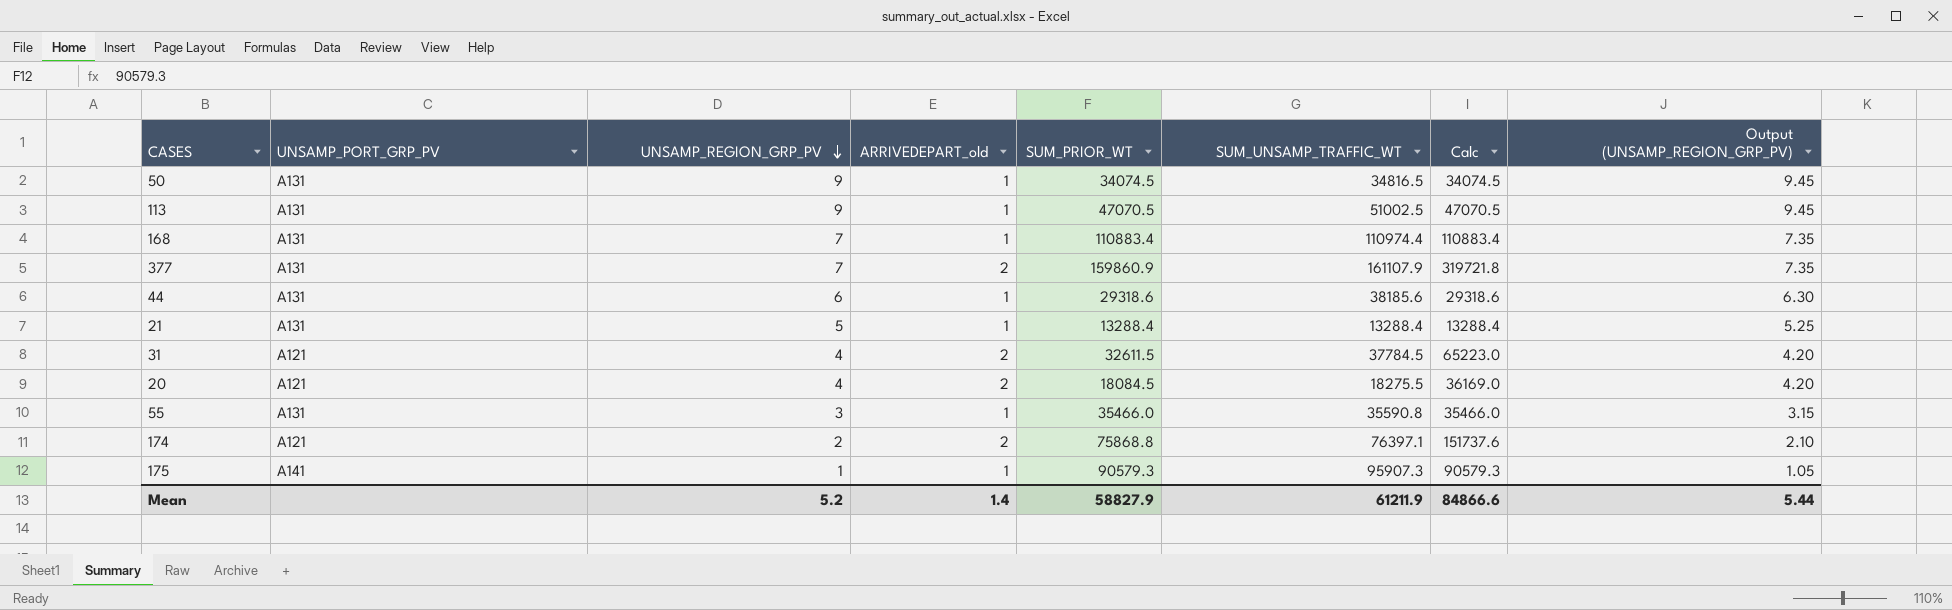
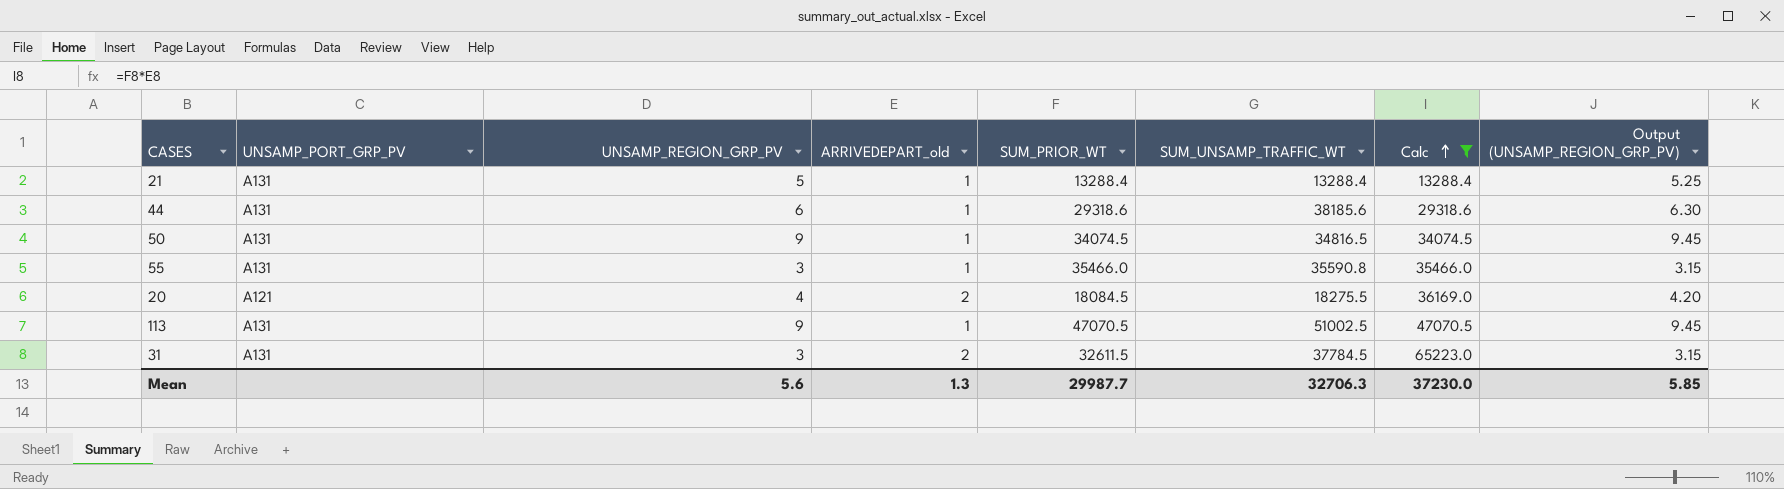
filter: none -> Calc <= 65223.0
row order: UNSAMP_REGION_GRP_PV descending -> Calc ascending
31 | UNSAMP_PORT_GRP_PV: A121 -> A131
31 | UNSAMP_REGION_GRP_PV: 4 -> 3
31 | Output (UNSAMP_REGION_GRP_PV): 4.20 -> 3.15
Mean | UNSAMP_REGION_GRP_PV: 5.2 -> 5.6
Mean | ARRIVEDEPART_old: 1.4 -> 1.3
Mean | SUM_PRIOR_WT: 58827.9 -> 29987.7
Mean | SUM_UNSAMP_TRAFFIC_WT: 61211.9 -> 32706.3
Mean | Calc: 84866.6 -> 37230.0
Mean | Output (UNSAMP_REGION_GRP_PV): 5.44 -> 5.85

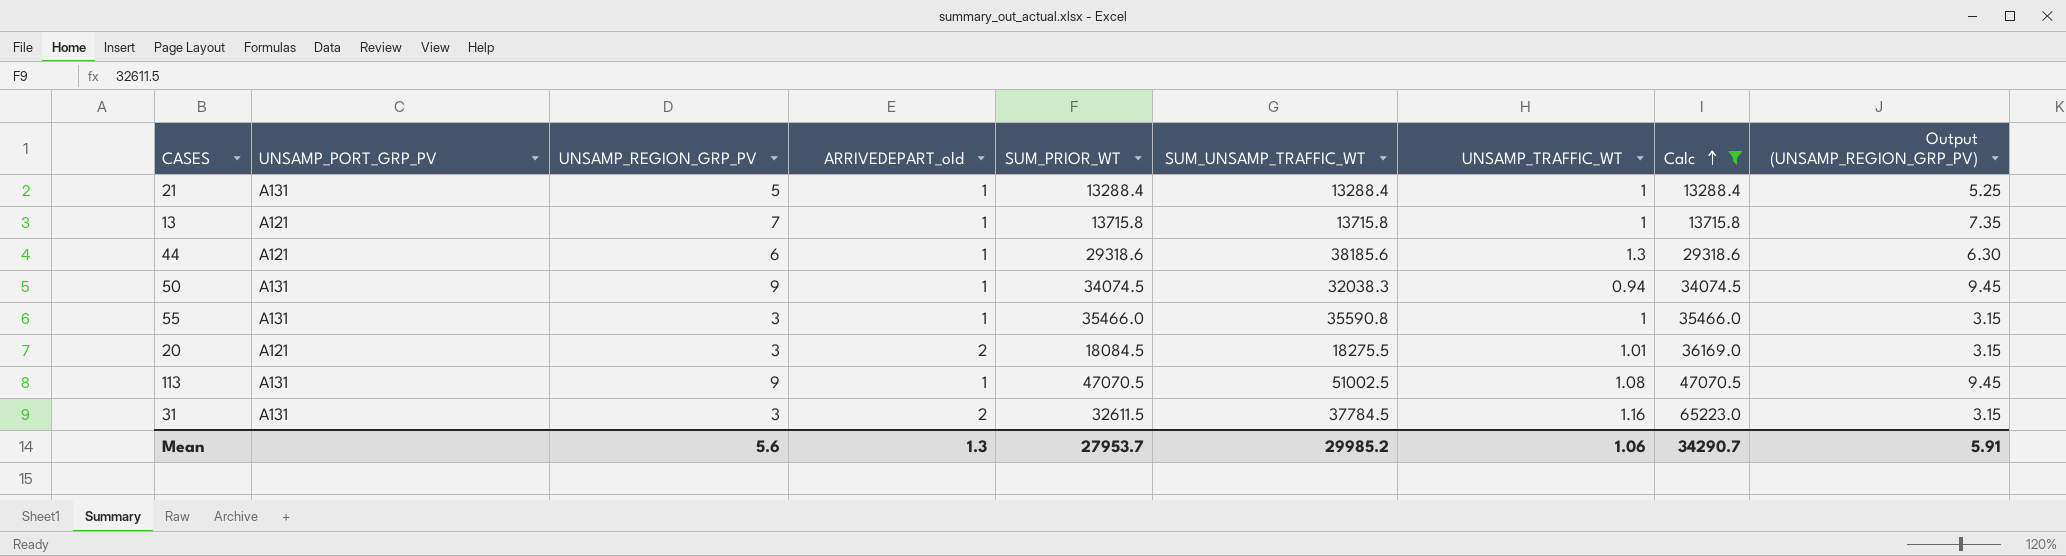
column UNSAMP_TRAFFIC_WT | formula: none -> [SUM_UNSAMP_TRAFFIC_WT] / [SUM_PRIOR_WT]
row 13: none -> A121 | 7 | 1 | 13715.8 | 13715.8 | 1 | 13715.8 | 7.35
44 | UNSAMP_PORT_GRP_PV: A131 -> A121
50 | SUM_UNSAMP_TRAFFIC_WT: 34816.5 -> 32038.3
20 | UNSAMP_REGION_GRP_PV: 4 -> 3
20 | Output (UNSAMP_REGION_GRP_PV): 4.20 -> 3.15
Mean | SUM_PRIOR_WT: 29987.7 -> 27953.7
Mean | SUM_UNSAMP_TRAFFIC_WT: 32706.3 -> 29985.2
Mean | Calc: 37230.0 -> 34290.7
Mean | Output (UNSAMP_REGION_GRP_PV): 5.85 -> 5.91

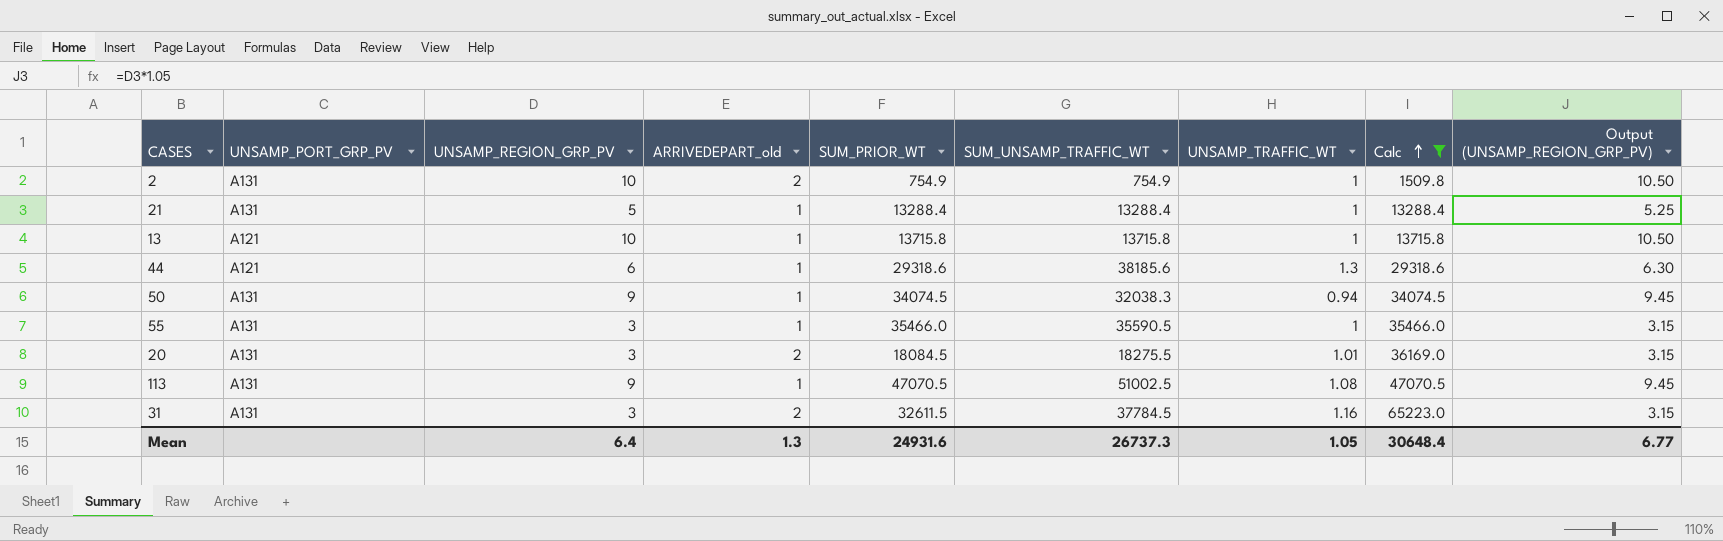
row 2: none -> A131 | 10 | 2 | 754.9 | 754.9 | 1 | 1509.8 | 10.50
13 | UNSAMP_REGION_GRP_PV: 7 -> 10
13 | Output (UNSAMP_REGION_GRP_PV): 7.35 -> 10.50
55 | SUM_UNSAMP_TRAFFIC_WT: 35590.8 -> 35590.5
20 | UNSAMP_PORT_GRP_PV: A121 -> A131
Mean | UNSAMP_REGION_GRP_PV: 5.6 -> 6.4
Mean | SUM_PRIOR_WT: 27953.7 -> 24931.6
Mean | SUM_UNSAMP_TRAFFIC_WT: 29985.2 -> 26737.3
Mean | UNSAMP_TRAFFIC_WT: 1.06 -> 1.05
Mean | Calc: 34290.7 -> 30648.4
Mean | Output (UNSAMP_REGION_GRP_PV): 5.91 -> 6.77

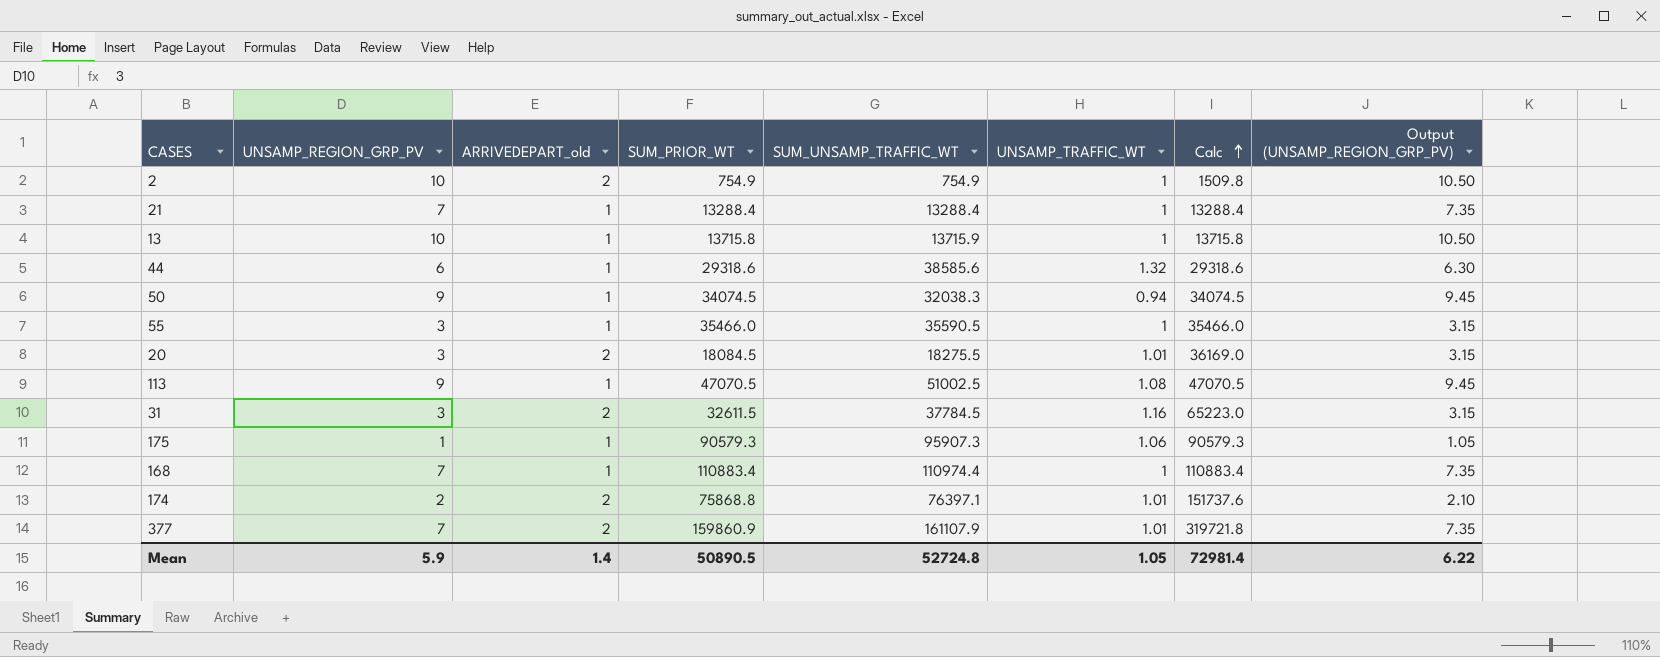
filter: Calc <= 65223.0 -> none
column UNSAMP_PORT_GRP_PV | position: 2 -> none
21 | UNSAMP_REGION_GRP_PV: 5 -> 7
21 | Output (UNSAMP_REGION_GRP_PV): 5.25 -> 7.35
13 | SUM_UNSAMP_TRAFFIC_WT: 13715.8 -> 13715.9
44 | SUM_UNSAMP_TRAFFIC_WT: 38185.6 -> 38585.6
44 | UNSAMP_TRAFFIC_WT: 1.3 -> 1.32
Mean | UNSAMP_REGION_GRP_PV: 6.4 -> 5.9
Mean | ARRIVEDEPART_old: 1.3 -> 1.4
Mean | SUM_PRIOR_WT: 24931.6 -> 50890.5
Mean | SUM_UNSAMP_TRAFFIC_WT: 26737.3 -> 52724.8
Mean | Calc: 30648.4 -> 72981.4
Mean | Output (UNSAMP_REGION_GRP_PV): 6.77 -> 6.22

